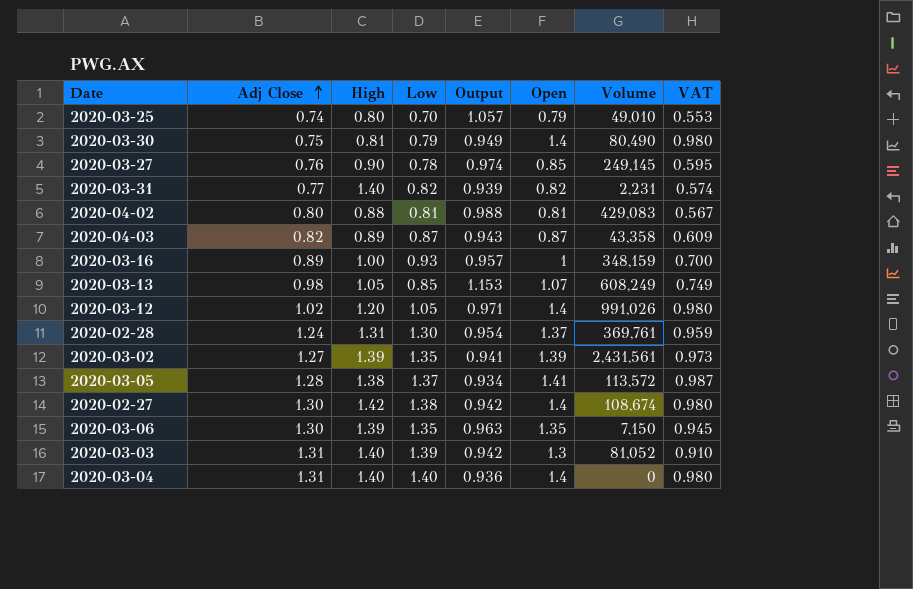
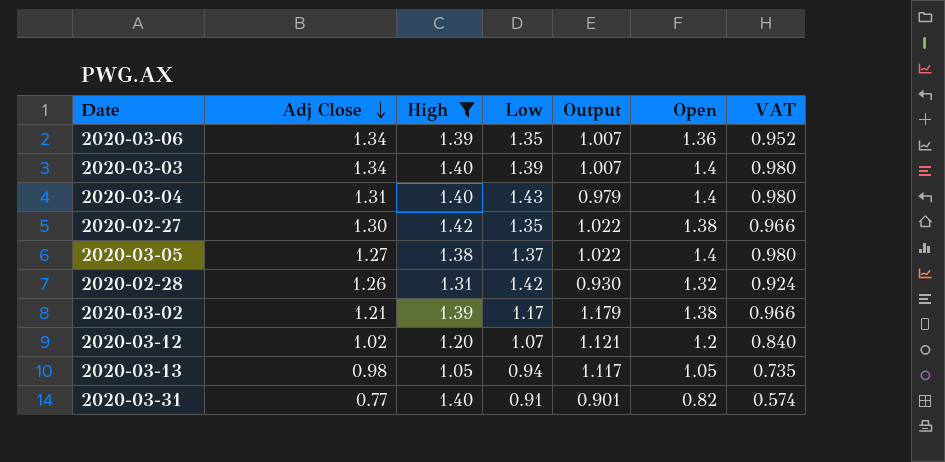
filter: none -> High >= 1.05
row order: Adj Close ascending -> Adj Close descending
column Volume | position: 7 -> none
column Output | formula: [Adj Close] / [Low] -> [Open] / [Low]
2020-03-06 | Adj Close: 1.30 -> 1.34
2020-03-06 | Open: 1.35 -> 1.36
2020-03-06 | VAT: 0.945 -> 0.952
2020-03-03 | Adj Close: 1.31 -> 1.34
2020-03-03 | Open: 1.3 -> 1.4
2020-03-03 | VAT: 0.910 -> 0.980
2020-03-04 | Low: 1.40 -> 1.43
2020-02-27 | Low: 1.38 -> 1.35
2020-02-27 | Open: 1.4 -> 1.38
2020-02-27 | VAT: 0.980 -> 0.966
2020-03-05 | Adj Close: 1.28 -> 1.27
2020-03-05 | Open: 1.41 -> 1.4
2020-03-05 | VAT: 0.987 -> 0.980
2020-02-28 | Adj Close: 1.24 -> 1.26
2020-02-28 | Low: 1.30 -> 1.42
2020-02-28 | Open: 1.37 -> 1.32
2020-02-28 | VAT: 0.959 -> 0.924
2020-03-02 | Adj Close: 1.27 -> 1.21
2020-03-02 | Low: 1.35 -> 1.17
2020-03-02 | Open: 1.39 -> 1.38
2020-03-02 | VAT: 0.973 -> 0.966
2020-03-12 | Low: 1.05 -> 1.07
2020-03-12 | Open: 1.4 -> 1.2
2020-03-12 | VAT: 0.980 -> 0.840
2020-03-13 | Low: 0.85 -> 0.94
2020-03-13 | Open: 1.07 -> 1.05
2020-03-13 | VAT: 0.749 -> 0.735
2020-03-31 | Low: 0.82 -> 0.91

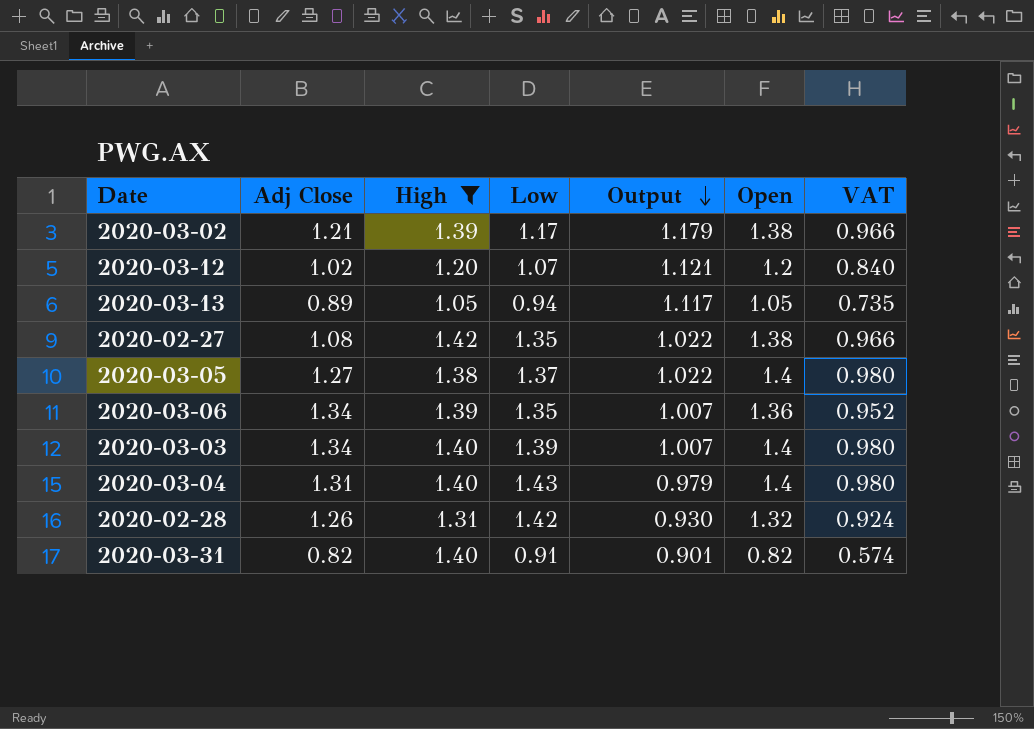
row order: Adj Close descending -> Output descending
2020-03-13 | Adj Close: 0.98 -> 0.89
2020-02-27 | Adj Close: 1.30 -> 1.08
2020-03-31 | Adj Close: 0.77 -> 0.82

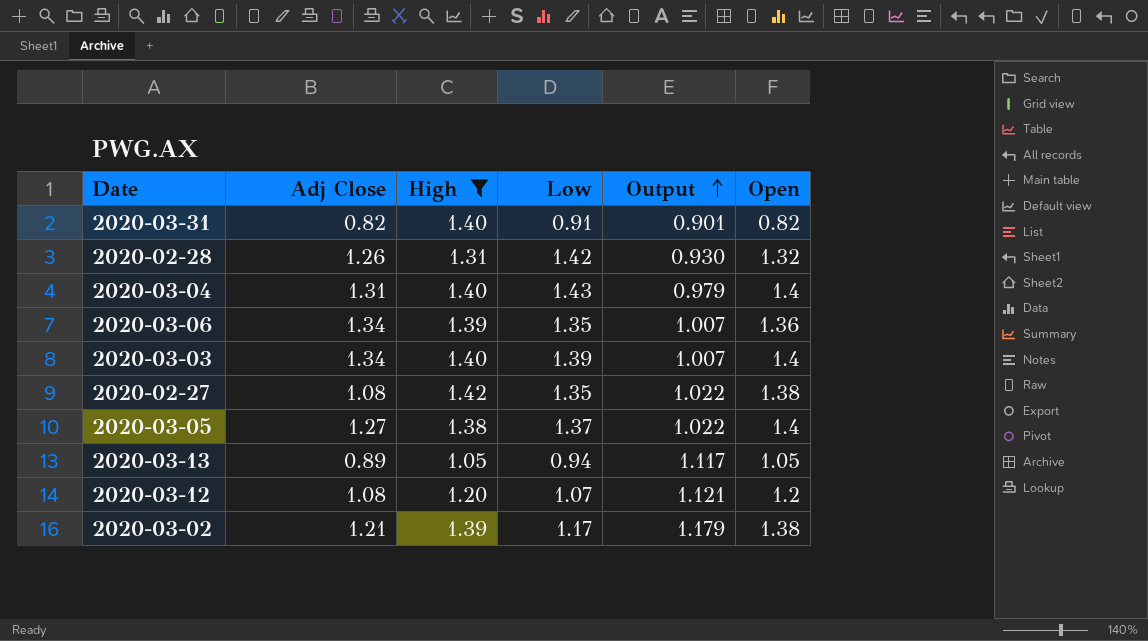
row order: Output descending -> Output ascending
column VAT | formula: [Open] * 0.7 -> none
2020-03-12 | Adj Close: 1.02 -> 1.08

